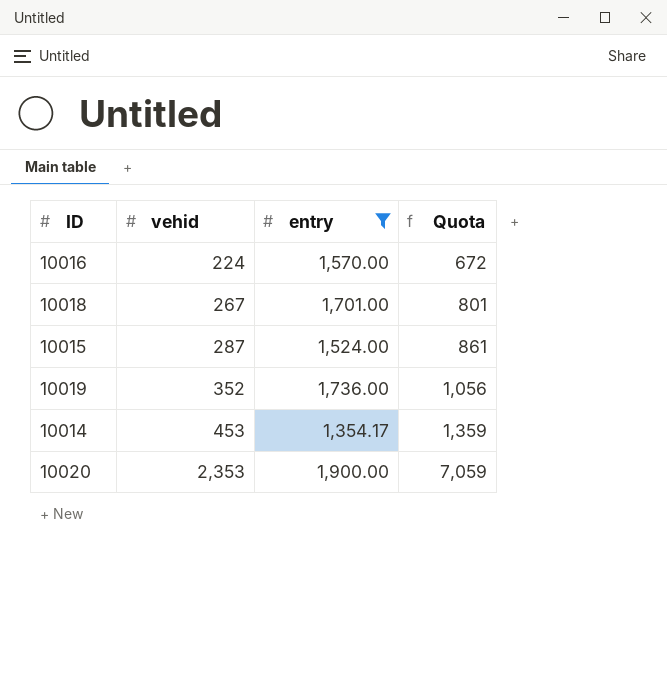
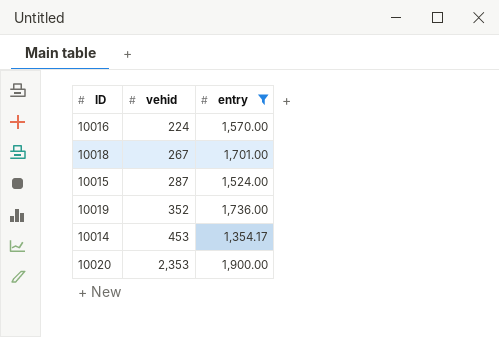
column Quota | formula: [vehid] * 3 -> none

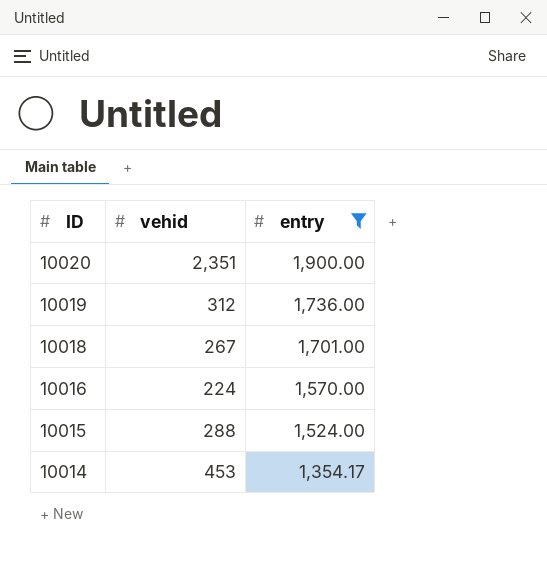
row order: vehid ascending -> ID descending
10020 | vehid: 2,353 -> 2,351
10019 | vehid: 352 -> 312
10015 | vehid: 287 -> 288

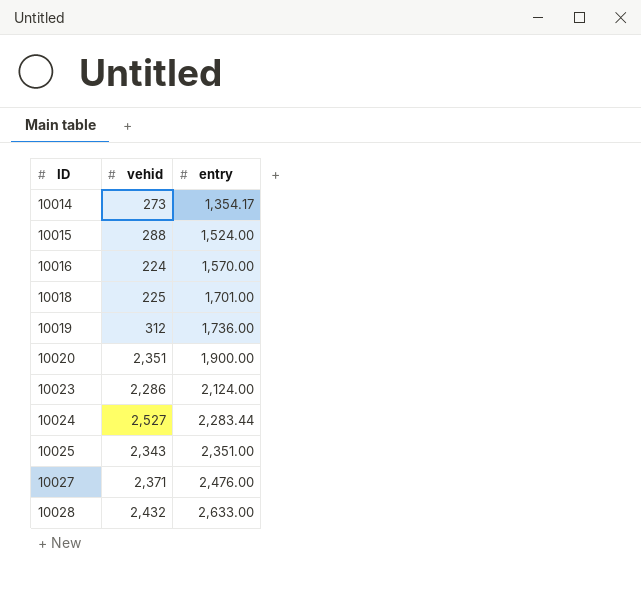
filter: entry <= 1,900.00 -> none
row order: ID descending -> ID ascending
10014 | vehid: 453 -> 273
10018 | vehid: 267 -> 225

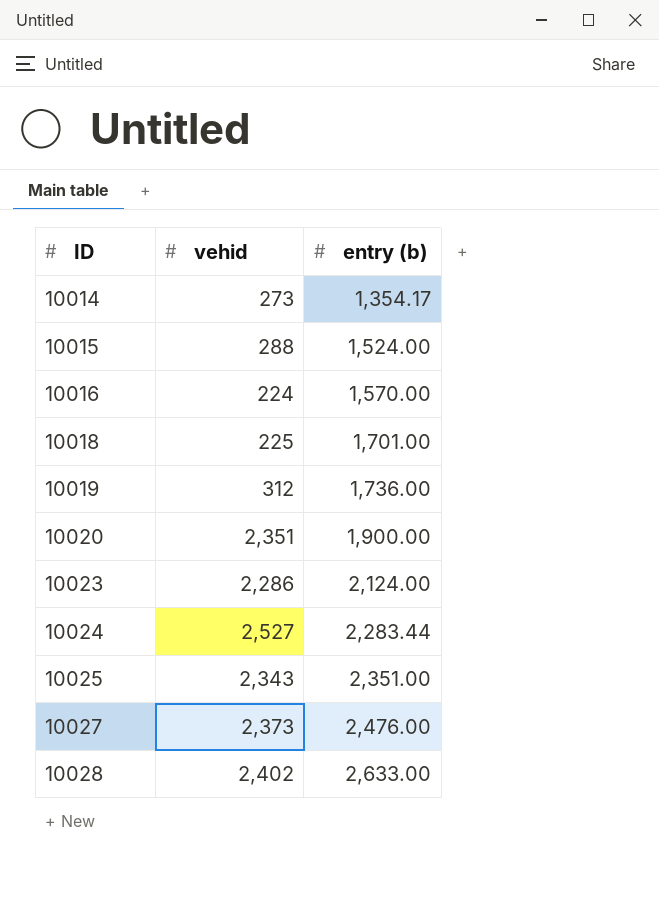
column name: entry -> entry (b)
10027 | vehid: 2,371 -> 2,373
10028 | vehid: 2,432 -> 2,402

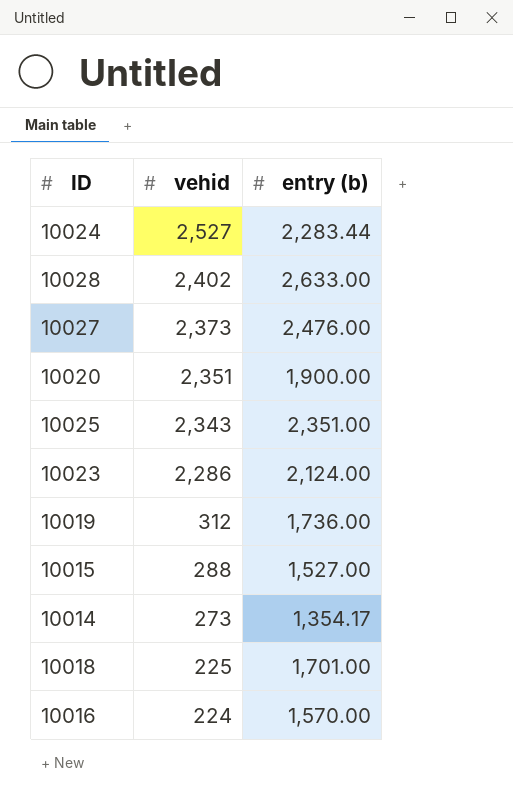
row order: ID ascending -> vehid descending
10015 | entry (b): 1,524.00 -> 1,527.00

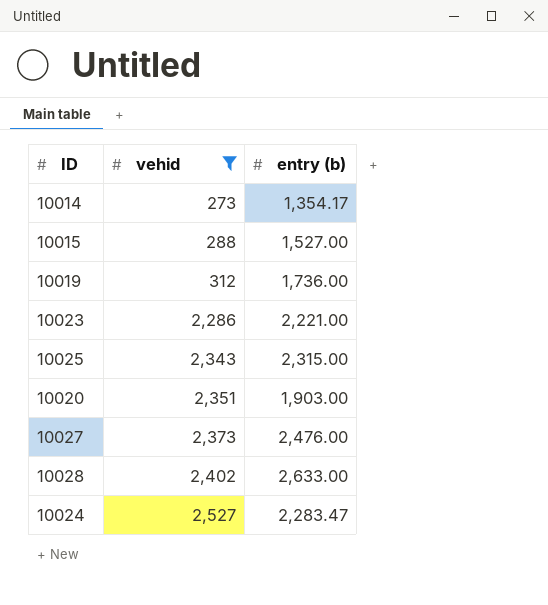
filter: none -> vehid >= 273
row order: vehid descending -> vehid ascending
10023 | entry (b): 2,124.00 -> 2,221.00
10025 | entry (b): 2,351.00 -> 2,315.00
10020 | entry (b): 1,900.00 -> 1,903.00
10024 | entry (b): 2,283.44 -> 2,283.47

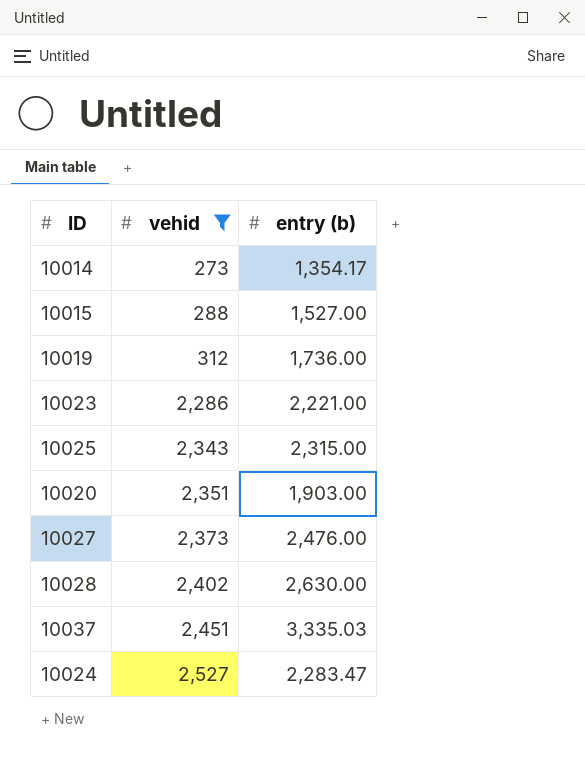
10028 | entry (b): 2,633.00 -> 2,630.00
row 10037: none -> 2,451 | 3,335.03

